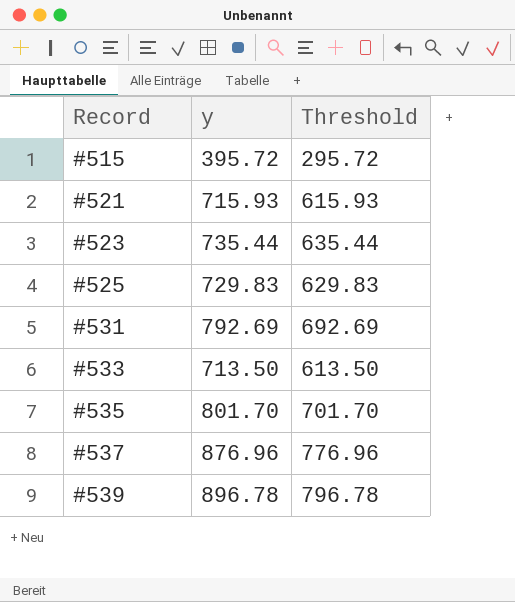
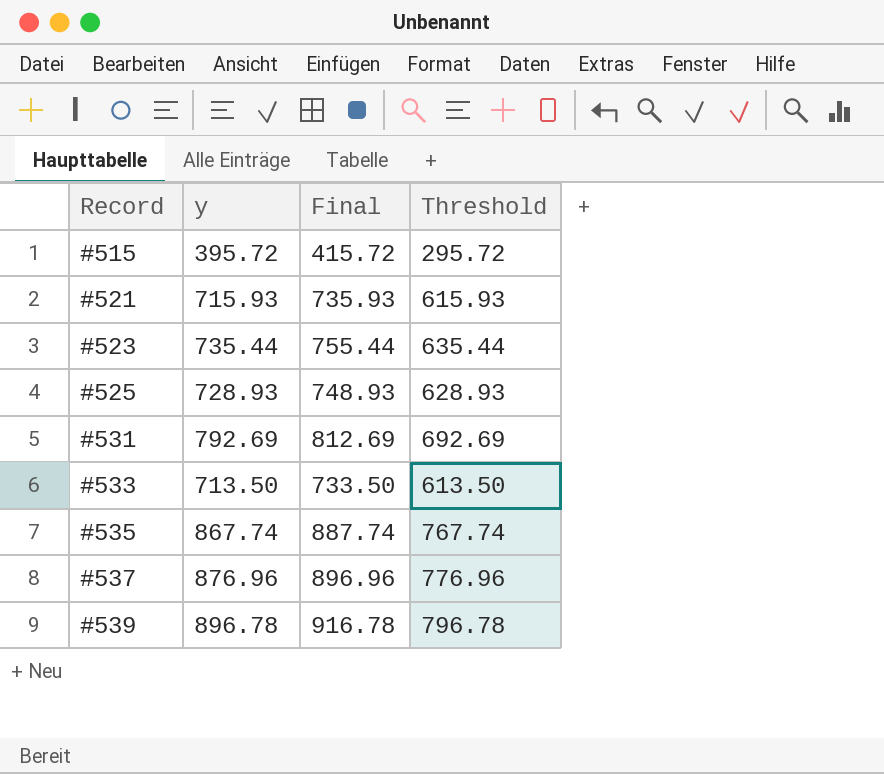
column Final | formula: none -> [y] + 20
#525 | y: 729.83 -> 728.93
#525 | Threshold: 629.83 -> 628.93
#535 | y: 801.70 -> 867.74
#535 | Threshold: 701.70 -> 767.74

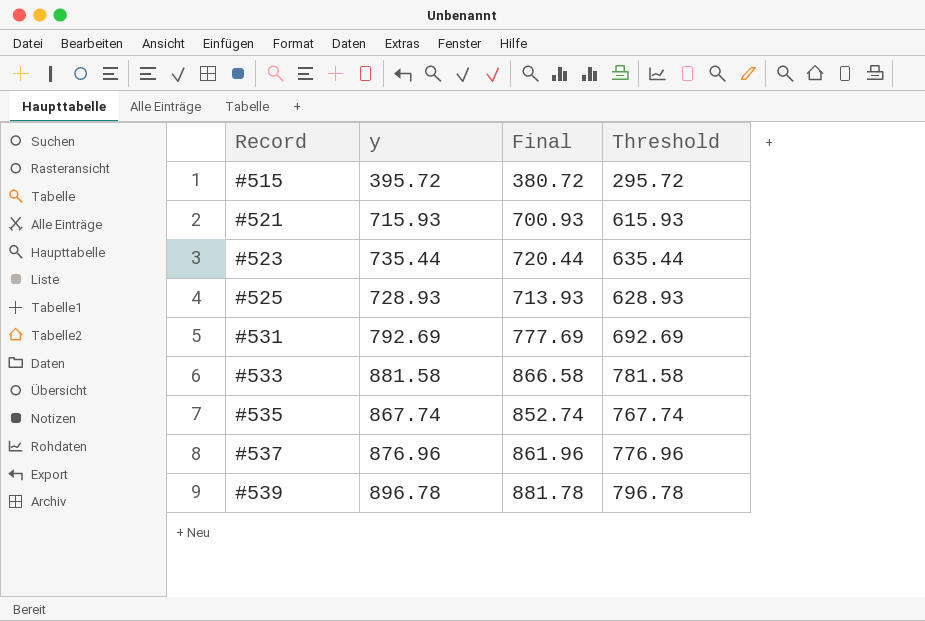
column Final | formula: [y] + 20 -> [y] - 15
#533 | y: 713.50 -> 881.58
#533 | Threshold: 613.50 -> 781.58

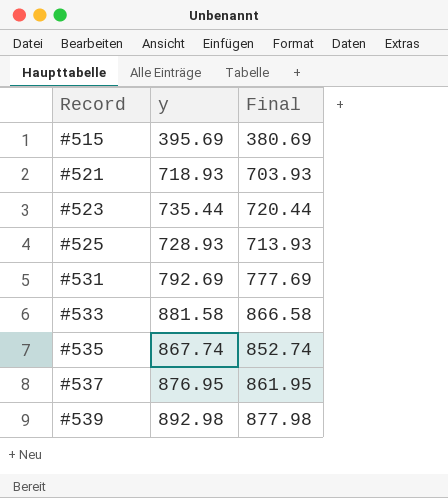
column Threshold | formula: [y] - 100 -> none
#515 | y: 395.72 -> 395.69
#515 | Final: 380.72 -> 380.69
#521 | y: 715.93 -> 718.93
#521 | Final: 700.93 -> 703.93
#537 | y: 876.96 -> 876.95
#537 | Final: 861.96 -> 861.95
#539 | y: 896.78 -> 892.98
#539 | Final: 881.78 -> 877.98

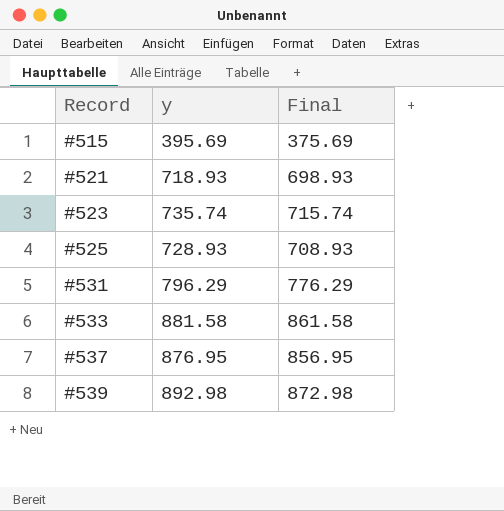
column Final | formula: [y] - 15 -> [y] - 20
row #535: 867.74 | 852.74 -> none
#523 | y: 735.44 -> 735.74
#531 | y: 792.69 -> 796.29

